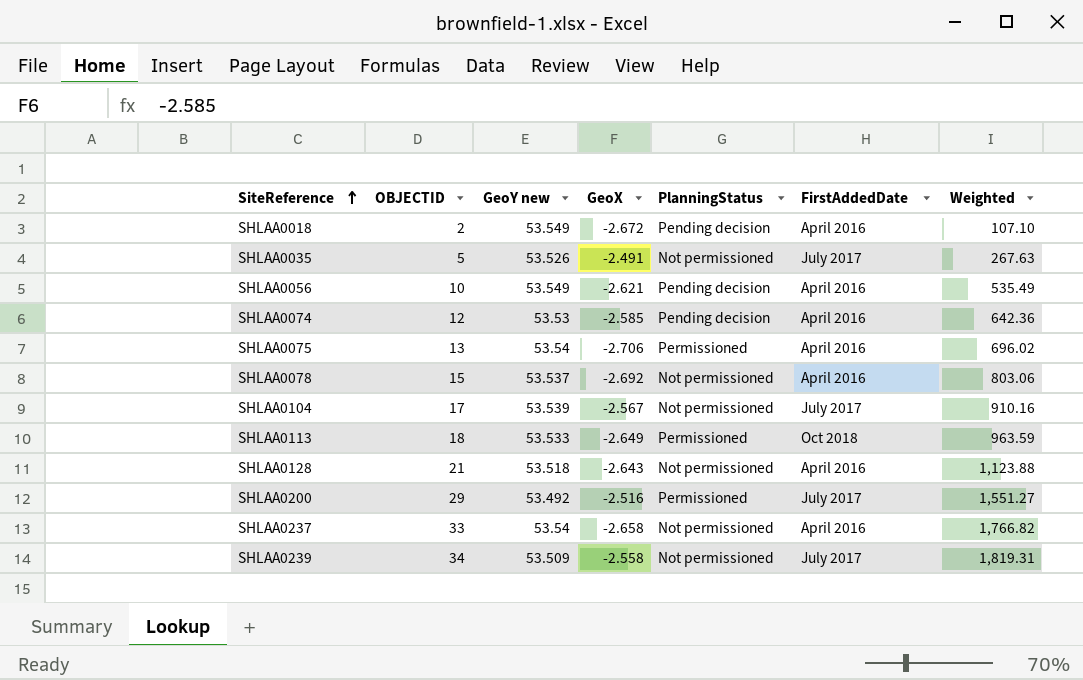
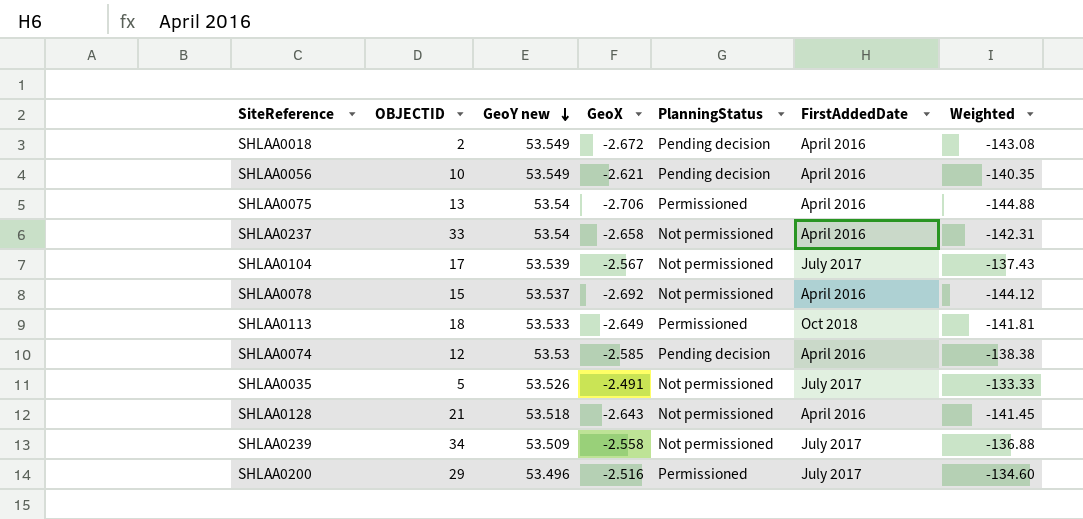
row order: SiteReference ascending -> GeoY new descending
column Weighted | formula: [OBJECTID] * [GeoY new] -> [GeoY new] * [GeoX]
SHLAA0200 | GeoY new: 53.492 -> 53.496

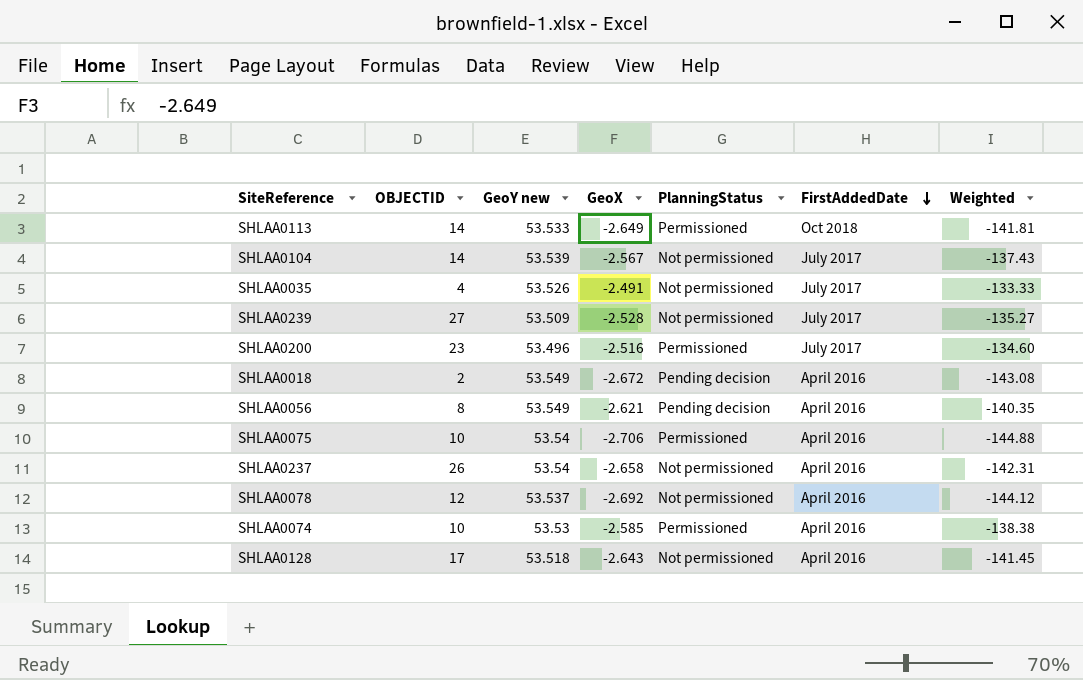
row order: GeoY new descending -> FirstAddedDate descending
SHLAA0113 | OBJECTID: 18 -> 14
SHLAA0104 | OBJECTID: 17 -> 14
SHLAA0035 | OBJECTID: 5 -> 4
SHLAA0239 | OBJECTID: 34 -> 27
SHLAA0239 | GeoX: -2.558 -> -2.528
SHLAA0239 | Weighted: -136.88 -> -135.27
SHLAA0200 | OBJECTID: 29 -> 23
SHLAA0056 | OBJECTID: 10 -> 8
SHLAA0075 | OBJECTID: 13 -> 10
SHLAA0237 | OBJECTID: 33 -> 26
SHLAA0078 | OBJECTID: 15 -> 12
SHLAA0074 | OBJECTID: 12 -> 10
SHLAA0074 | PlanningStatus: Pending decision -> Permissioned
SHLAA0128 | OBJECTID: 21 -> 17

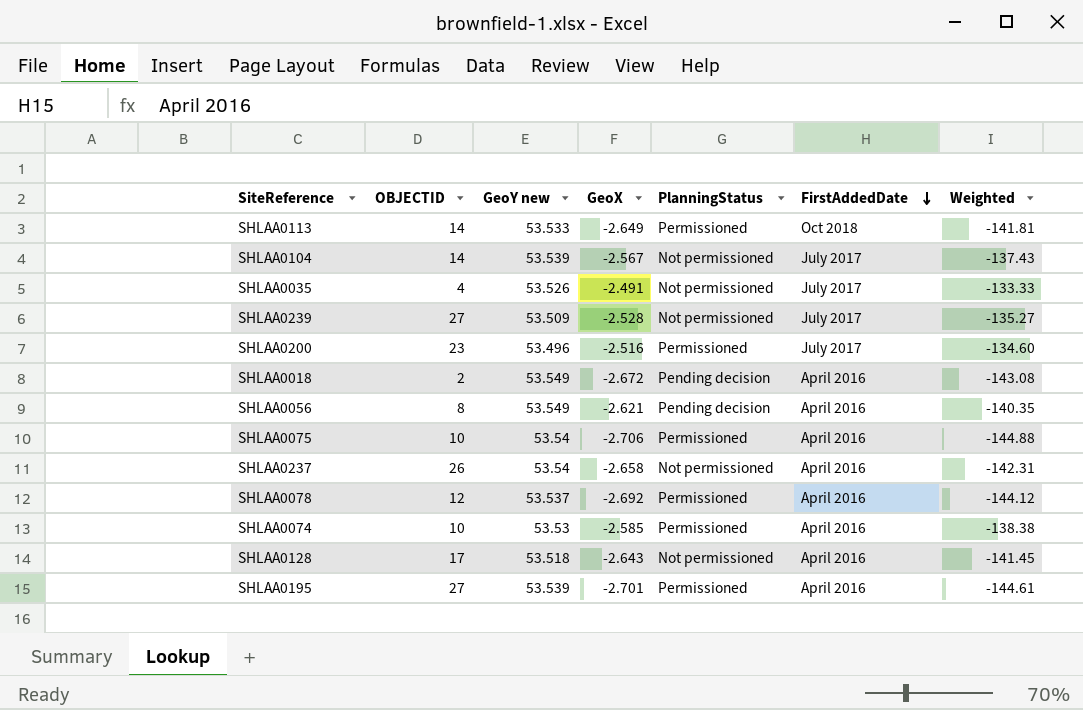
SHLAA0078 | PlanningStatus: Not permissioned -> Permissioned
row SHLAA0195: none -> 27 | 53.539 | -2.701 | Permissioned | April 2016 | -144.61

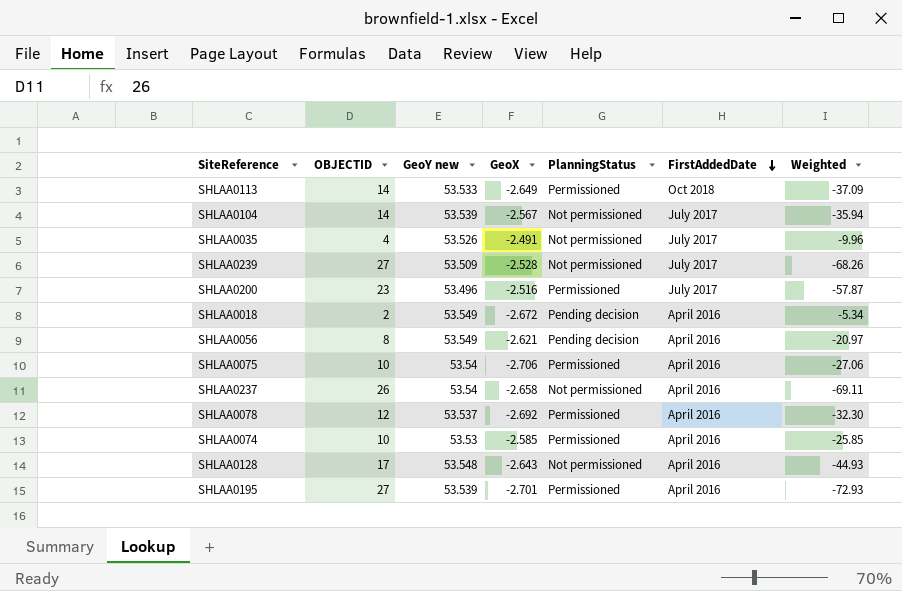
column Weighted | formula: [GeoY new] * [GeoX] -> [OBJECTID] * [GeoX]
SHLAA0128 | GeoY new: 53.518 -> 53.548

